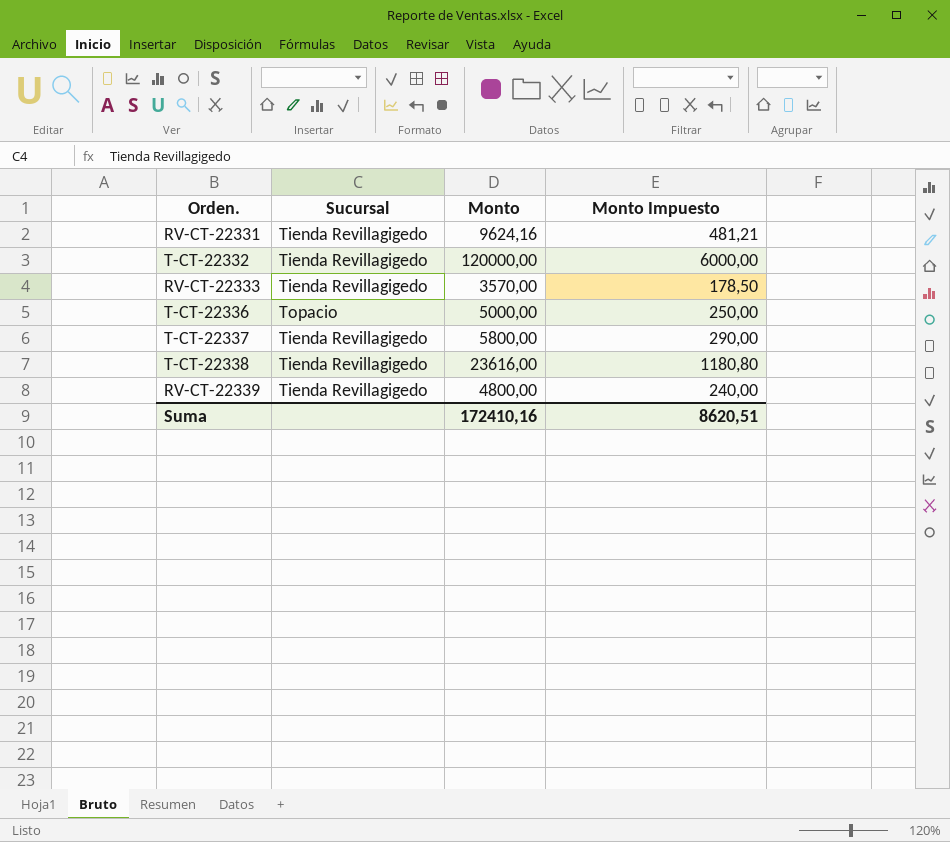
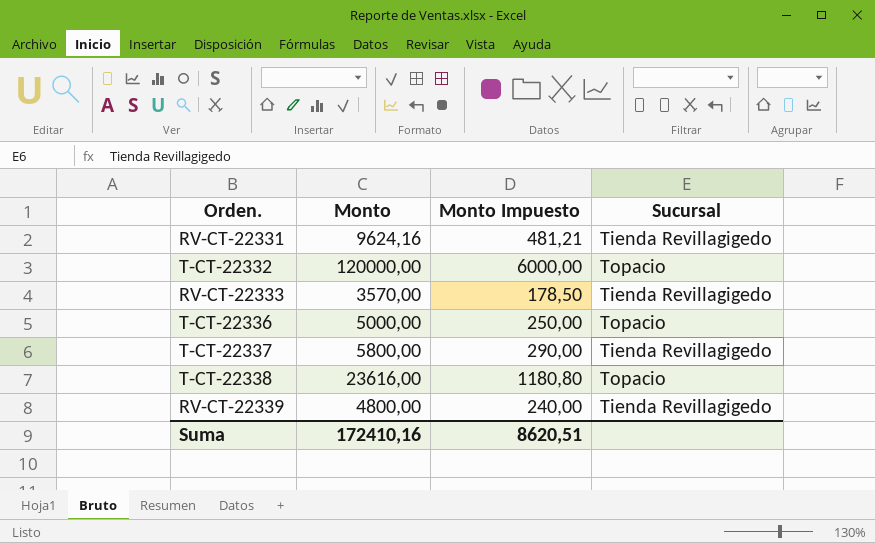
column Sucursal | position: 2 -> 4
T-CT-22332 | Sucursal: Tienda Revillagigedo -> Topacio
T-CT-22338 | Sucursal: Tienda Revillagigedo -> Topacio

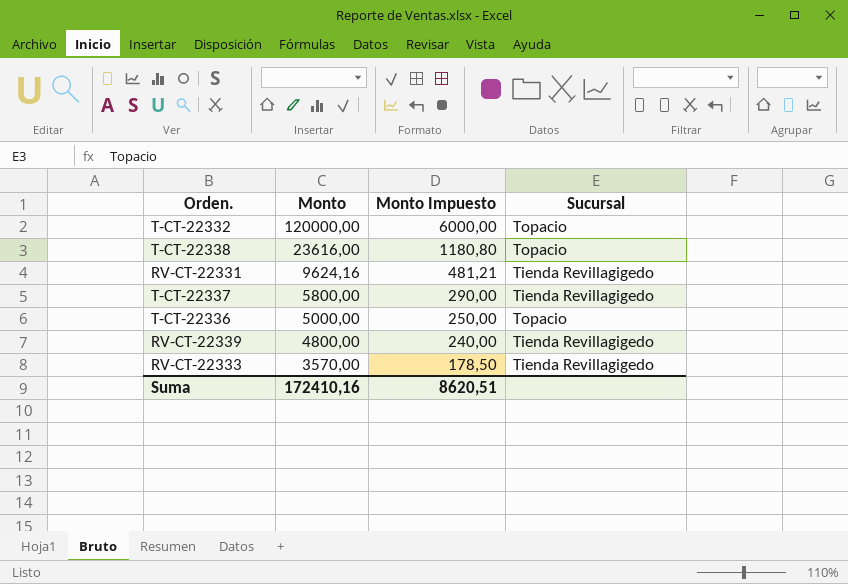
row order: none -> Monto descending

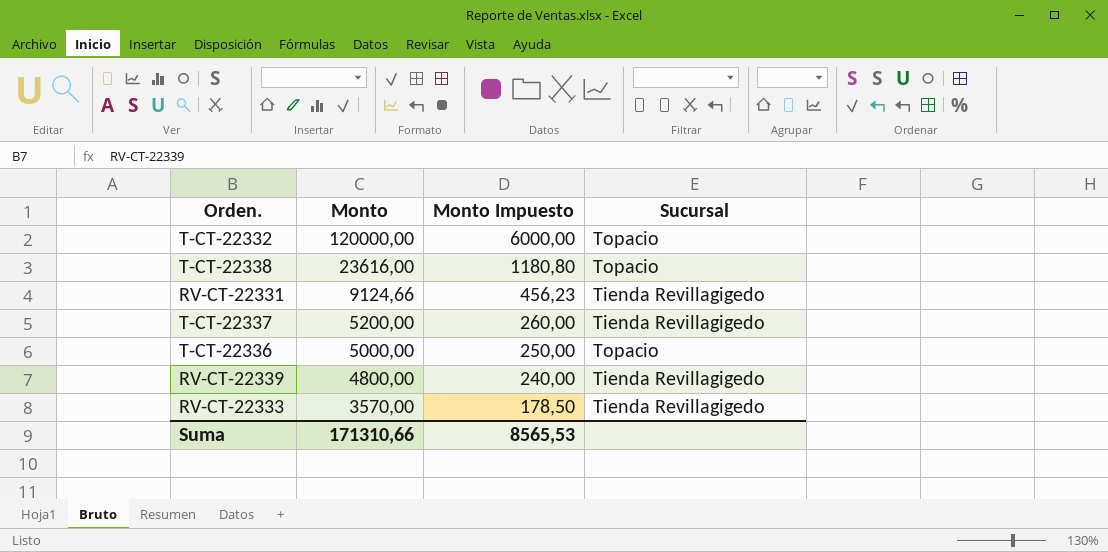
RV-CT-22331 | Monto: 9624,16 -> 9124,66
RV-CT-22331 | Monto Impuesto: 481,21 -> 456,23
T-CT-22337 | Monto: 5800,00 -> 5200,00
T-CT-22337 | Monto Impuesto: 290,00 -> 260,00
Suma | Monto: 172410,16 -> 171310,66
Suma | Monto Impuesto: 8620,51 -> 8565,53

